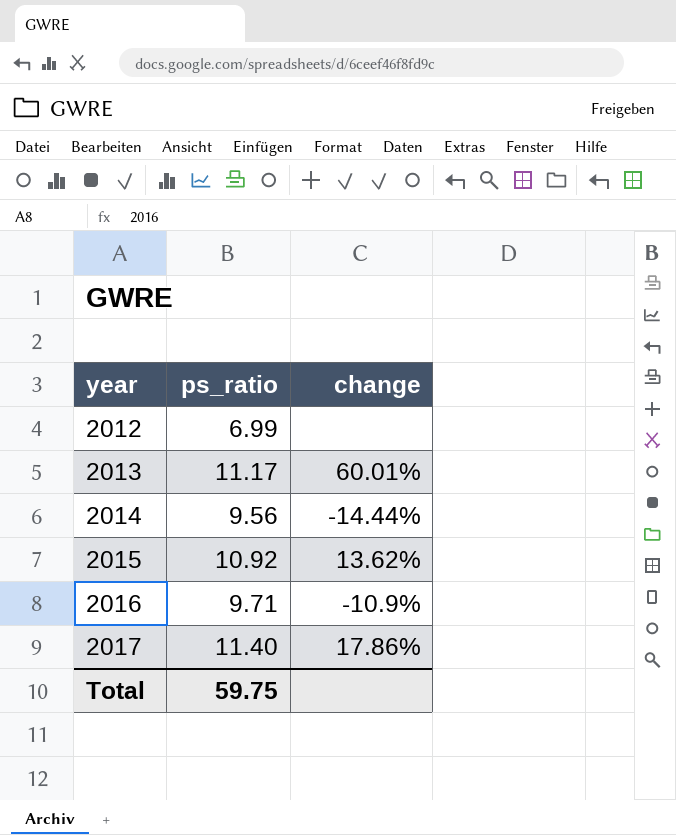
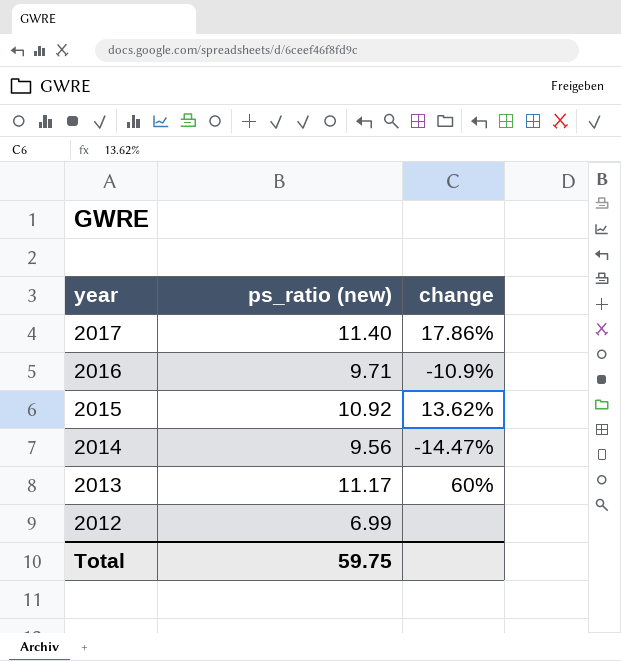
row order: year ascending -> year descending
column name: ps_ratio -> ps_ratio (new)
2014 | change: -14.44% -> -14.47%
2013 | change: 60.01% -> 60%

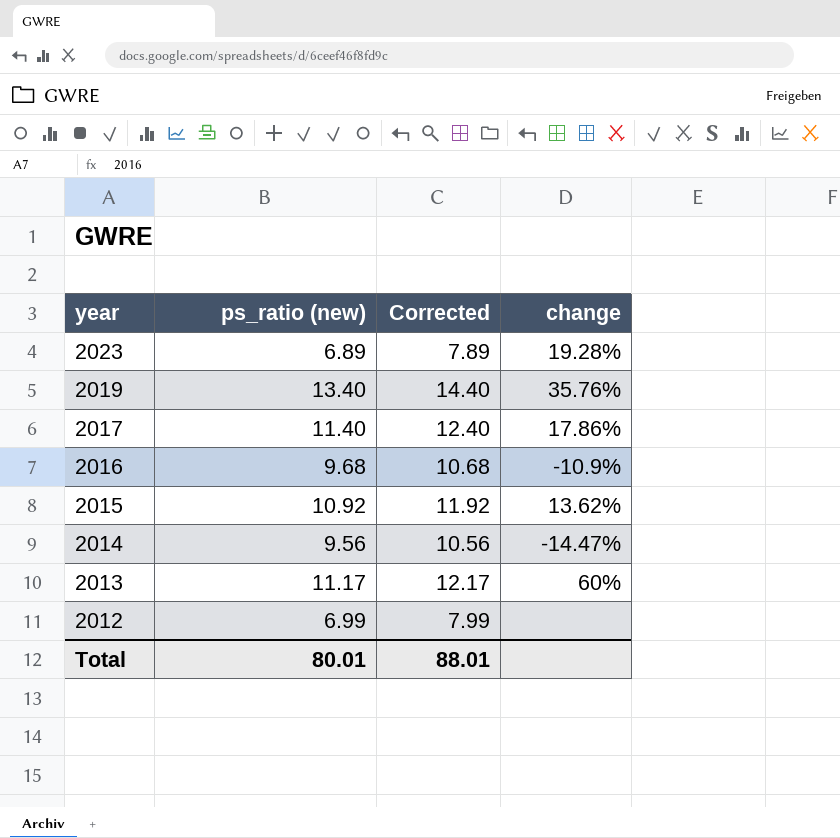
column Corrected | formula: none -> [ps_ratio (new)] + 1
row 2023: none -> 6.89 | 7.89 | 19.28%
row 2019: none -> 13.40 | 14.40 | 35.76%
2016 | ps_ratio (new): 9.71 -> 9.68
Total | ps_ratio (new): 59.75 -> 80.01

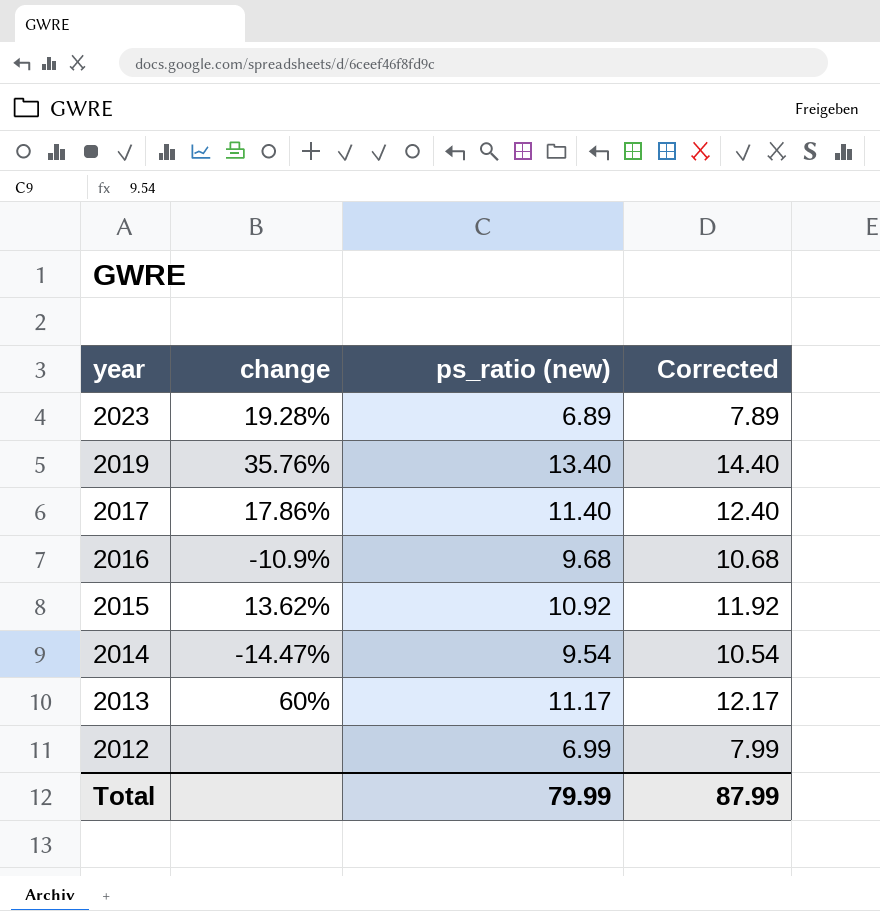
column change | position: 4 -> 2
2014 | ps_ratio (new): 9.56 -> 9.54
2014 | Corrected: 10.56 -> 10.54
Total | ps_ratio (new): 80.01 -> 79.99
Total | Corrected: 88.01 -> 87.99

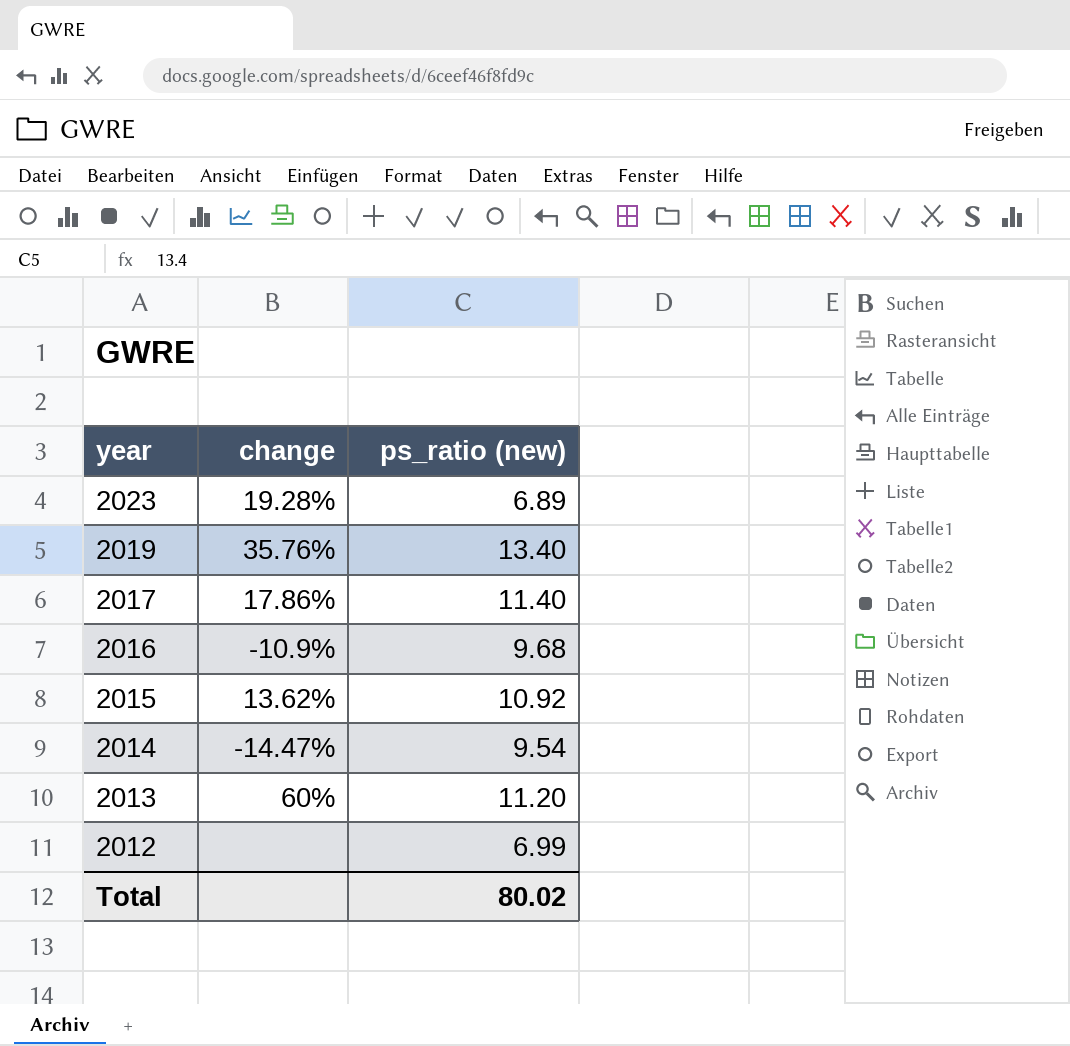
column Corrected | formula: [ps_ratio (new)] + 1 -> none
2013 | ps_ratio (new): 11.17 -> 11.20
Total | ps_ratio (new): 79.99 -> 80.02

